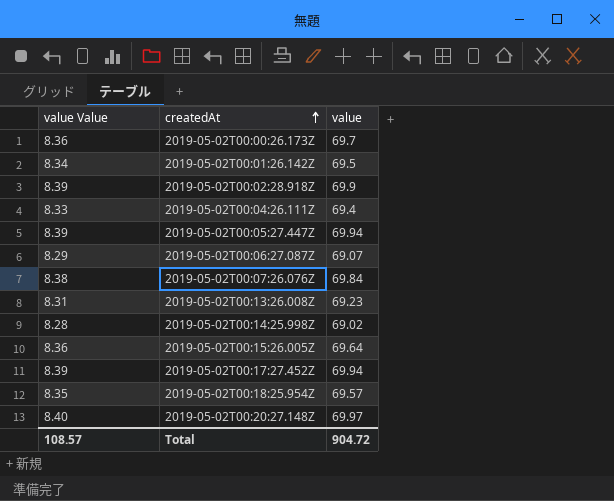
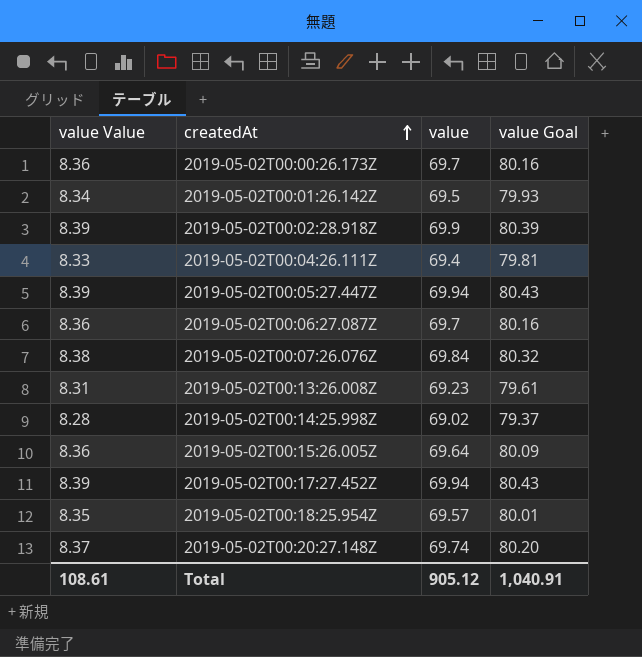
column value Goal | formula: none -> [value] * 1.15
2019-05-02T00:06:27.087Z | value Value: 8.29 -> 8.36
2019-05-02T00:06:27.087Z | value: 69.07 -> 69.7
2019-05-02T00:20:27.148Z | value Value: 8.40 -> 8.37
2019-05-02T00:20:27.148Z | value: 69.97 -> 69.74
Total | value Value: 108.57 -> 108.61
Total | value: 904.72 -> 905.12

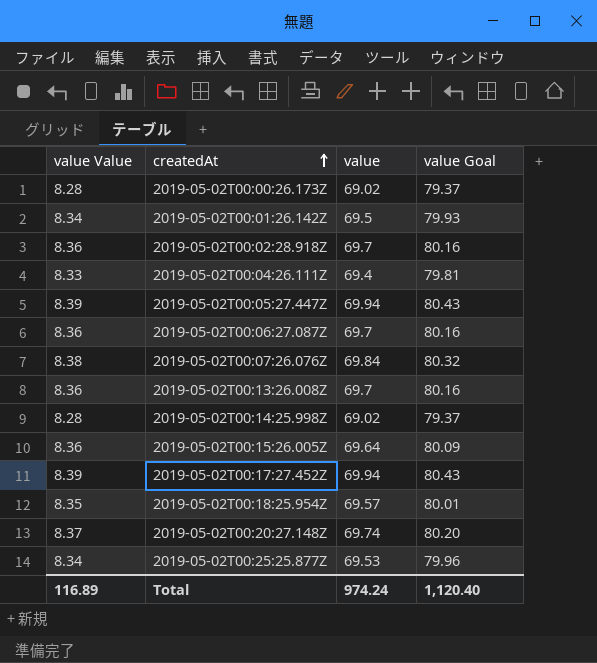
2019-05-02T00:00:26.173Z | value Value: 8.36 -> 8.28
2019-05-02T00:00:26.173Z | value: 69.7 -> 69.02
2019-05-02T00:00:26.173Z | value Goal: 80.16 -> 79.37
2019-05-02T00:02:28.918Z | value Value: 8.39 -> 8.36
2019-05-02T00:02:28.918Z | value: 69.9 -> 69.7
2019-05-02T00:02:28.918Z | value Goal: 80.39 -> 80.16
2019-05-02T00:13:26.008Z | value Value: 8.31 -> 8.36
2019-05-02T00:13:26.008Z | value: 69.23 -> 69.7
2019-05-02T00:13:26.008Z | value Goal: 79.61 -> 80.16
row 2019-05-02T00:25:25.877Z: none -> 8.34 | 69.53 | 79.96
Total | value Value: 108.61 -> 116.89
Total | value: 905.12 -> 974.24
Total | value Goal: 1,040.91 -> 1,120.40

